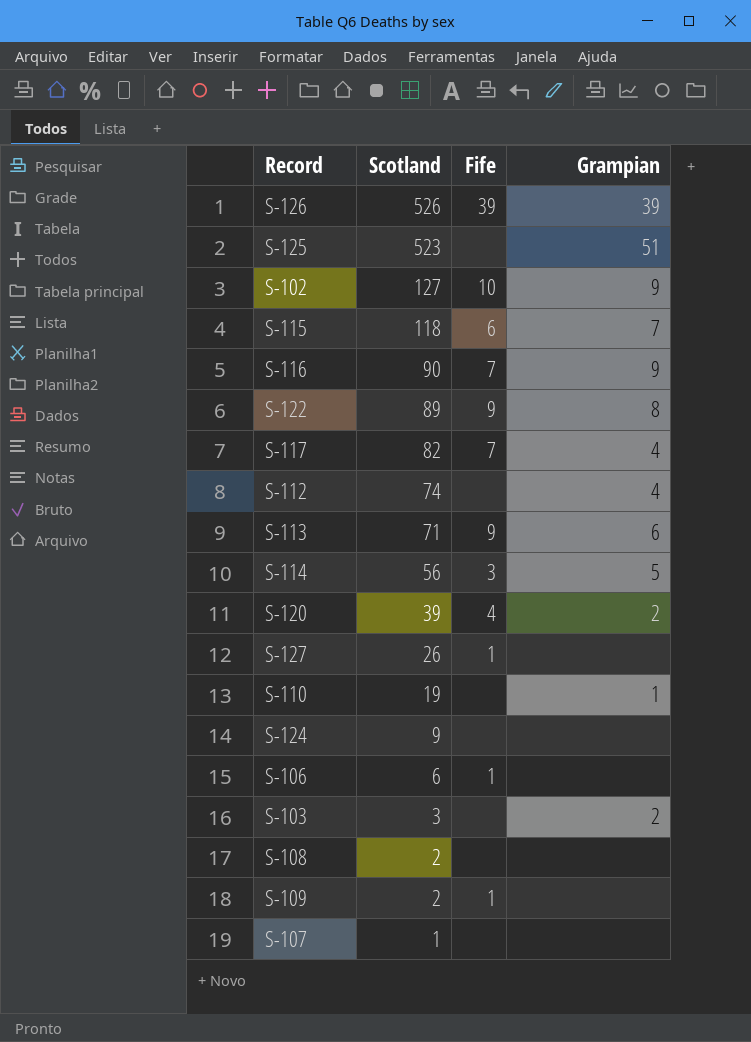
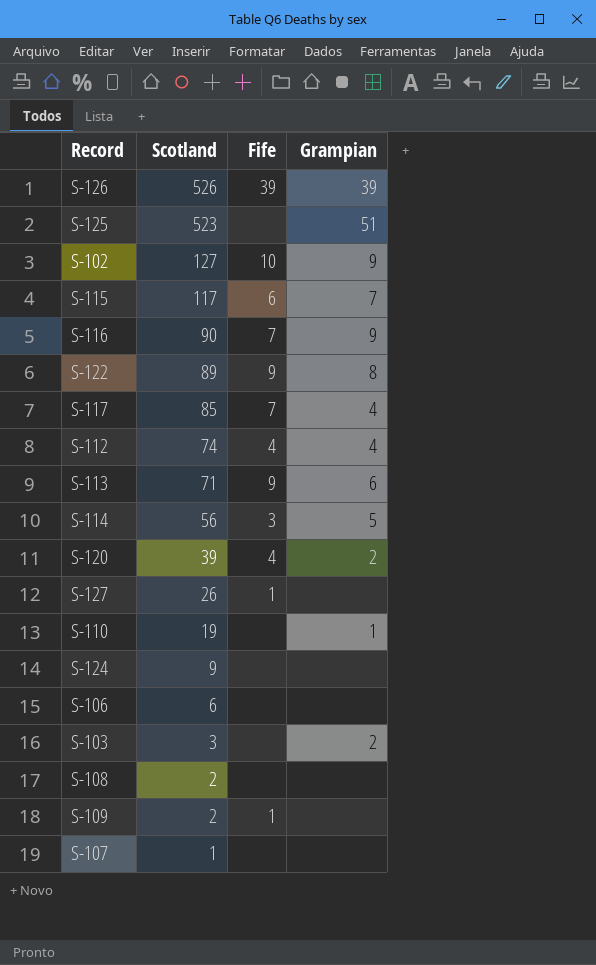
S-115 | Scotland: 118 -> 117
S-117 | Scotland: 82 -> 85
S-112 | Fife: none -> 4
S-106 | Fife: 1 -> none

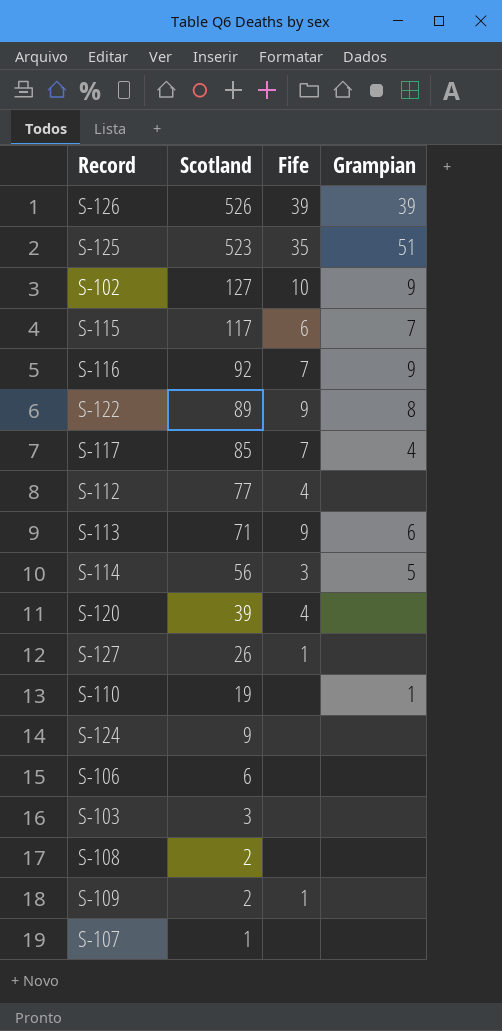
S-125 | Fife: none -> 35
S-116 | Scotland: 90 -> 92
S-112 | Scotland: 74 -> 77
S-112 | Grampian: 4 -> none
S-120 | Grampian: 2 -> none
S-103 | Grampian: 2 -> none

